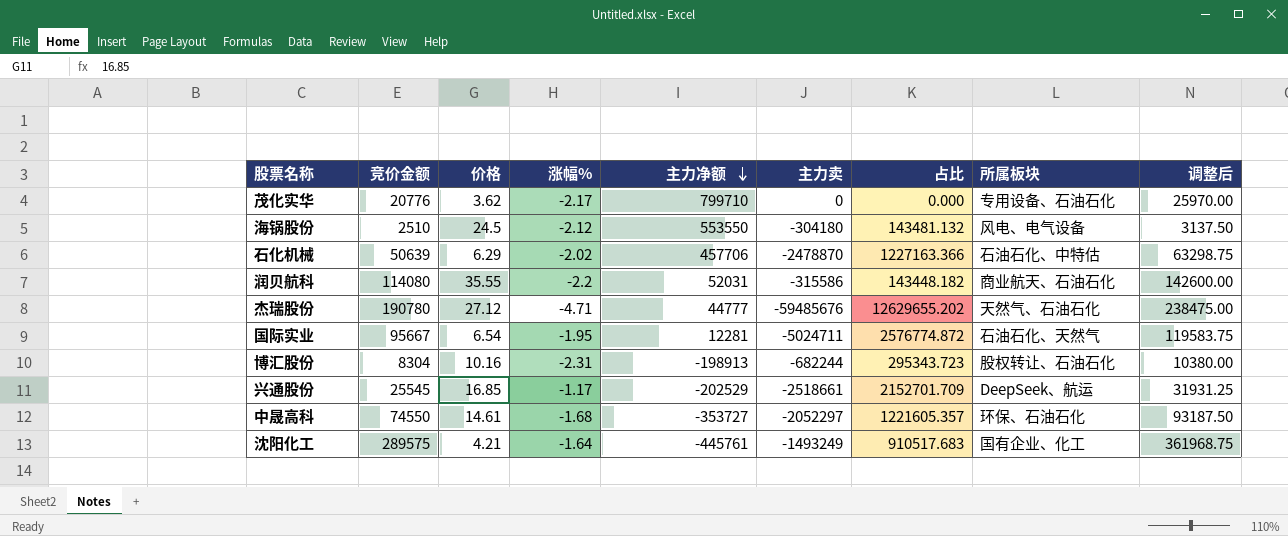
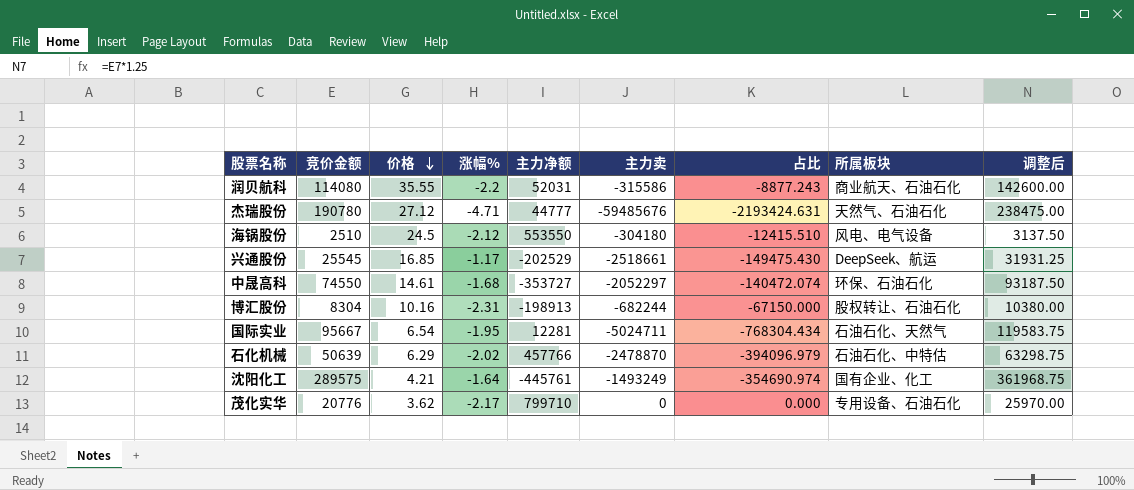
row order: 主力净额 descending -> 价格 descending
column 占比 | formula: [主力卖] / [涨幅%] -> [主力卖] / [价格]
石化机械 | 主力净额: 457706 -> 457766

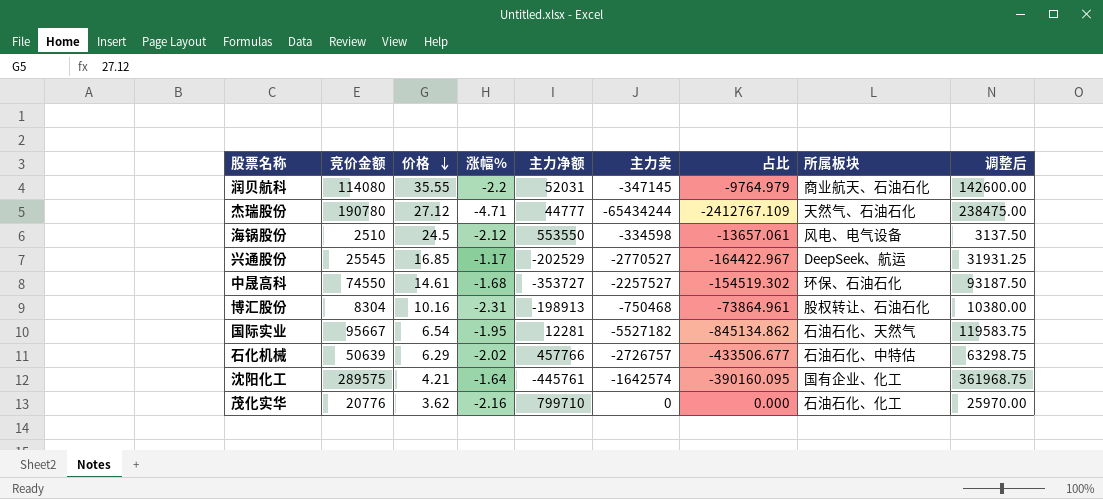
润贝航科 | 主力卖: -315586 -> -347145
润贝航科 | 占比: -8877.243 -> -9764.979
杰瑞股份 | 主力卖: -59485676 -> -65434244
杰瑞股份 | 占比: -2193424.631 -> -2412767.109
海锅股份 | 主力卖: -304180 -> -334598
海锅股份 | 占比: -12415.510 -> -13657.061
兴通股份 | 主力卖: -2518661 -> -2770527
兴通股份 | 占比: -149475.430 -> -164422.967
中晟高科 | 主力卖: -2052297 -> -2257527
中晟高科 | 占比: -140472.074 -> -154519.302
博汇股份 | 主力卖: -682244 -> -750468
博汇股份 | 占比: -67150.000 -> -73864.961
国际实业 | 主力卖: -5024711 -> -5527182
国际实业 | 占比: -768304.434 -> -845134.862
石化机械 | 主力卖: -2478870 -> -2726757
石化机械 | 占比: -394096.979 -> -433506.677
沈阳化工 | 主力卖: -1493249 -> -1642574
沈阳化工 | 占比: -354690.974 -> -390160.095
茂化实华 | 涨幅%: -2.17 -> -2.16
茂化实华 | 所属板块: 专用设备、石油石化 -> 石油石化、化工

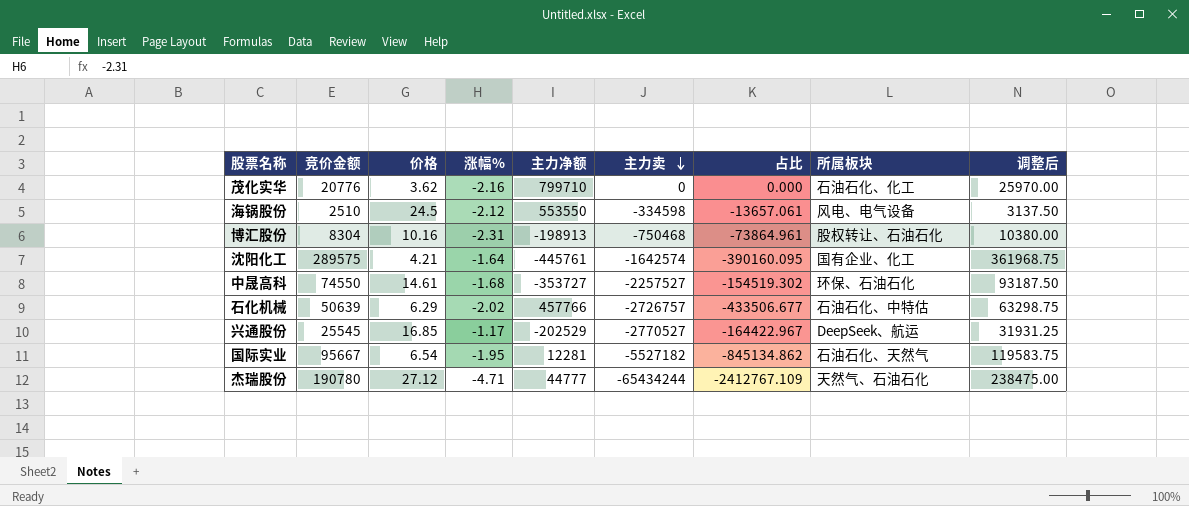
row order: 价格 descending -> 主力卖 descending
row 润贝航科: 114080 | 35.55 | -2.2 | 52031 | -347145 | -9764.979 | 商业航天、石油石化 | 142600.00 -> none

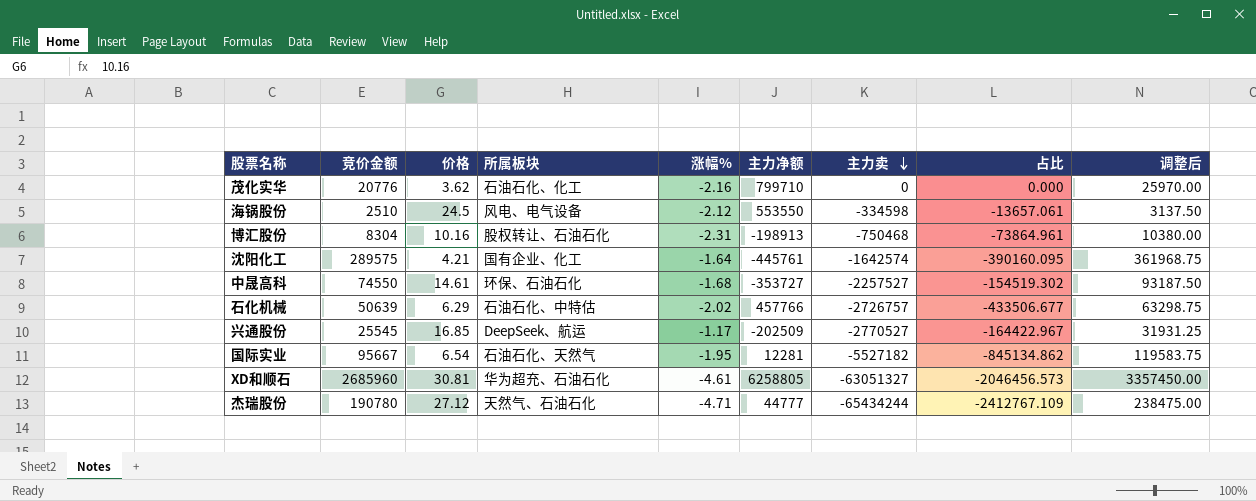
column 所属板块 | position: 8 -> 4
兴通股份 | 主力净额: -202529 -> -202509
row XD和顺石: none -> 2685960 | 30.81 | 华为超充、石油石化 | -4.61 | 6258805 | -63051327 | -2046456.573 | 3357450.00

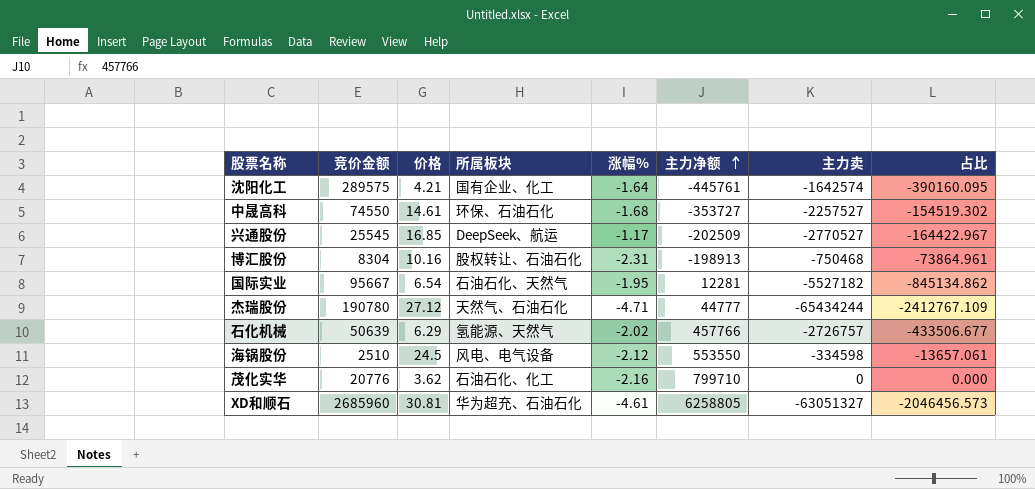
row order: 主力卖 descending -> 主力净额 ascending
column 调整后 | formula: [竞价金额] * 1.25 -> none
石化机械 | 所属板块: 石油石化、中特估 -> 氢能源、天然气

